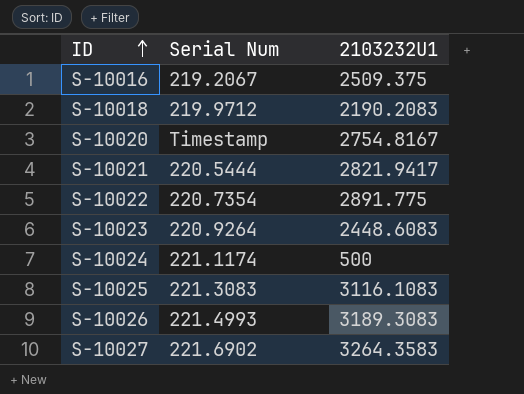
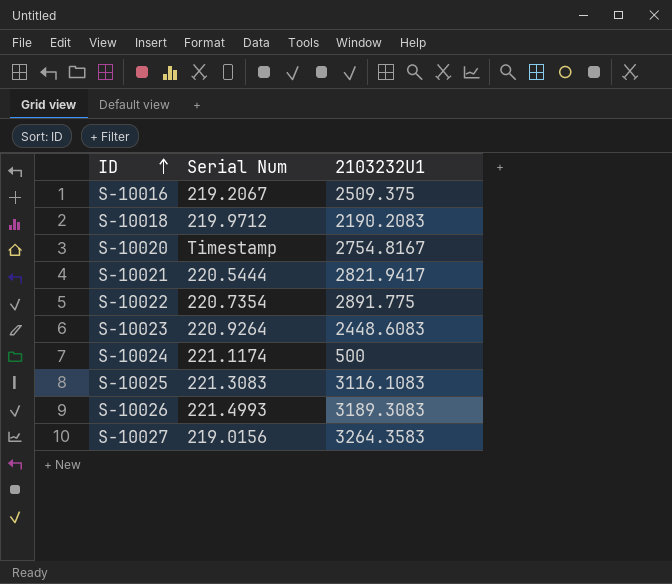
S-10027 | Serial Num: 221.6902 -> 219.0156

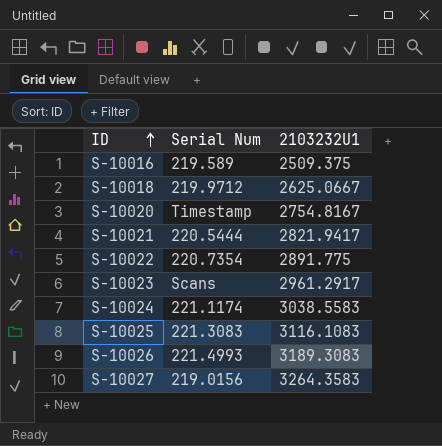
S-10016 | Serial Num: 219.2067 -> 219.589
S-10018 | 2103232U1: 2190.2083 -> 2625.0667
S-10023 | Serial Num: 220.9264 -> Scans
S-10023 | 2103232U1: 2448.6083 -> 2961.2917
S-10024 | 2103232U1: 500 -> 3038.5583

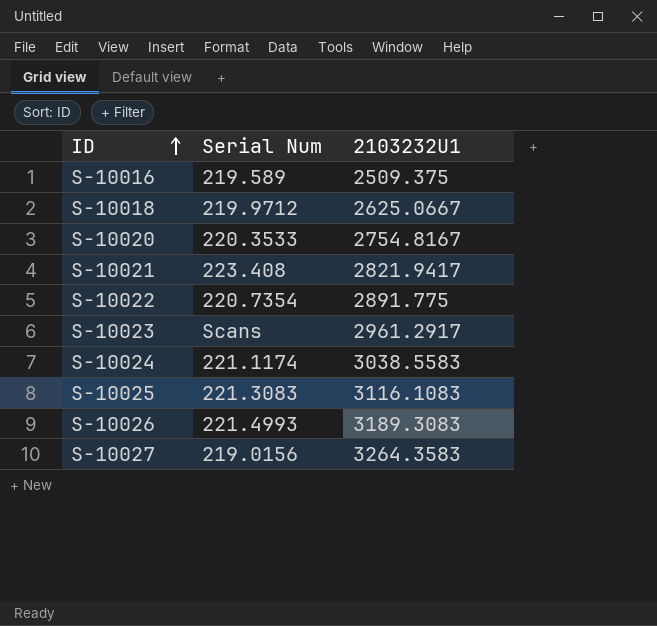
S-10020 | Serial Num: Timestamp -> 220.3533
S-10021 | Serial Num: 220.5444 -> 223.408

